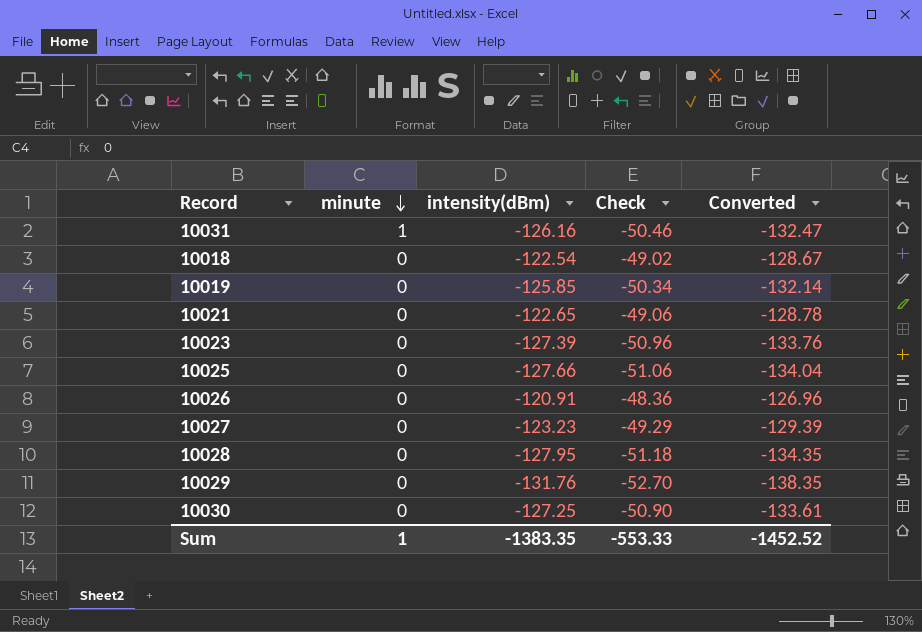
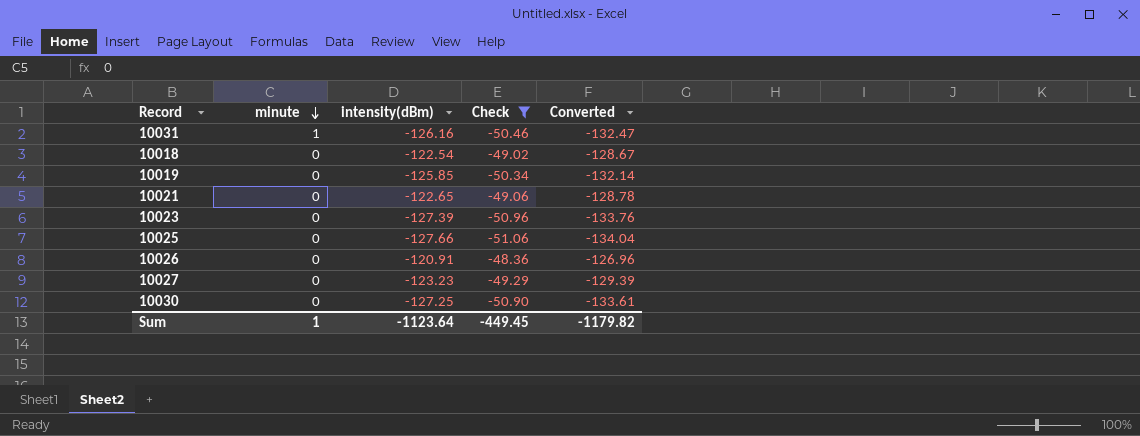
filter: none -> Check >= -51.06
Sum | intensity(dBm): -1383.35 -> -1123.64
Sum | Check: -553.33 -> -449.45
Sum | Converted: -1452.52 -> -1179.82

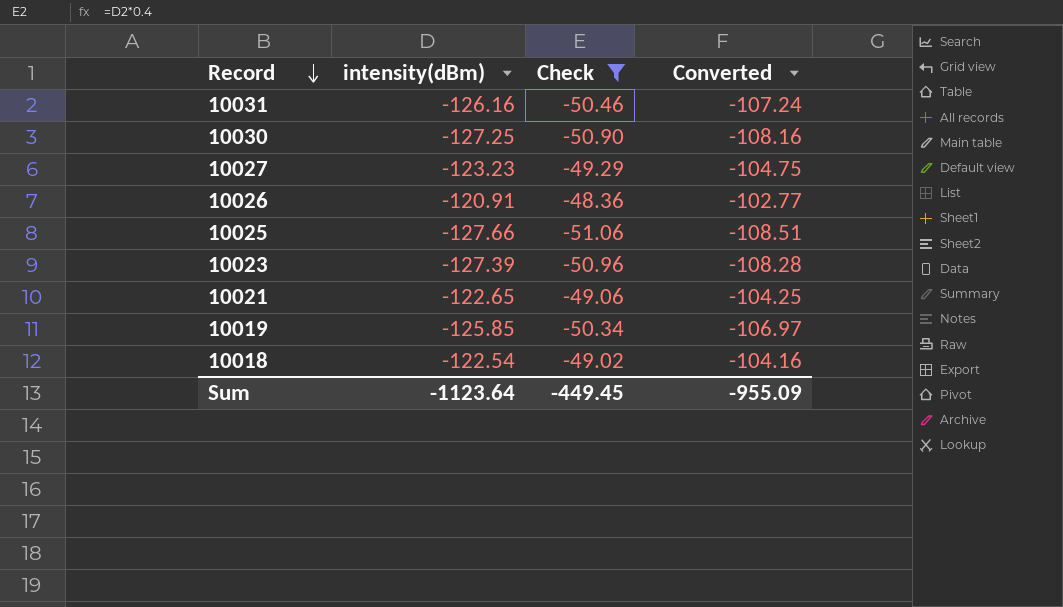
row order: minute descending -> Record descending
column minute | position: 2 -> none
column Converted | formula: [intensity(dBm)] * 1.05 -> [intensity(dBm)] * 0.85
Sum | Converted: -1179.82 -> -955.09

